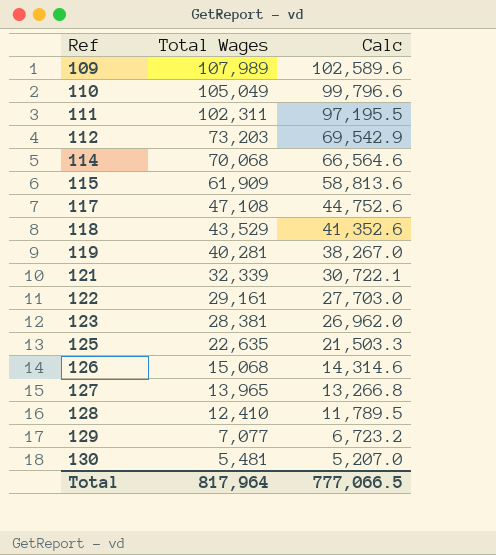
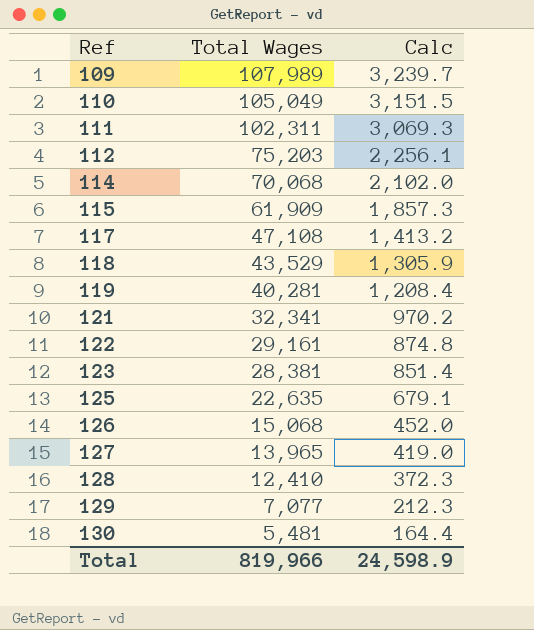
column Calc | formula: [Total Wages] * 0.95 -> [Total Wages] * 0.03
112 | Total Wages: 73,203 -> 75,203
121 | Total Wages: 32,339 -> 32,341
Total | Total Wages: 817,964 -> 819,966
Total | Calc: 777,066.5 -> 24,598.9

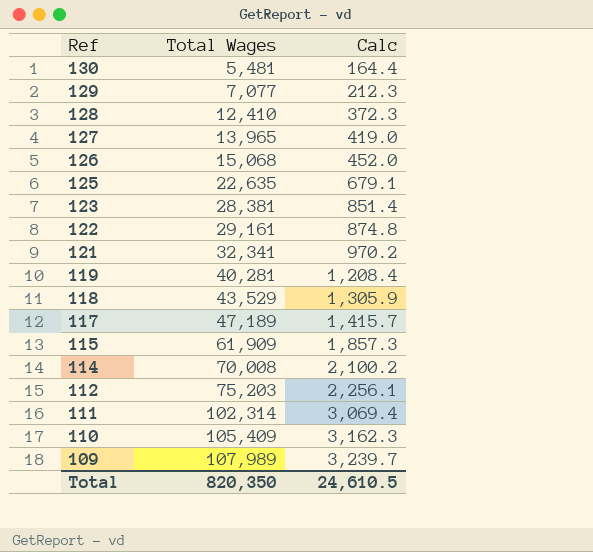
row order: Ref ascending -> Ref descending
117 | Total Wages: 47,108 -> 47,189
117 | Calc: 1,413.2 -> 1,415.7
114 | Total Wages: 70,068 -> 70,008
114 | Calc: 2,102.0 -> 2,100.2
111 | Total Wages: 102,311 -> 102,314
111 | Calc: 3,069.3 -> 3,069.4
110 | Total Wages: 105,049 -> 105,409
110 | Calc: 3,151.5 -> 3,162.3
Total | Total Wages: 819,966 -> 820,350
Total | Calc: 24,598.9 -> 24,610.5

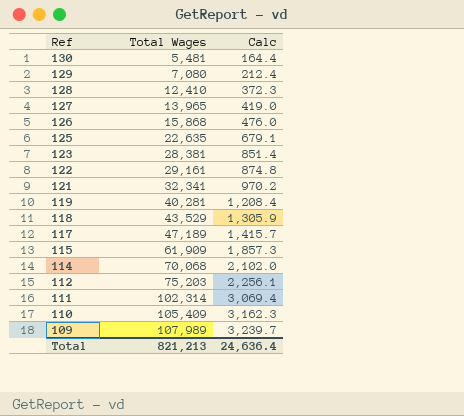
129 | Total Wages: 7,077 -> 7,080
129 | Calc: 212.3 -> 212.4
126 | Total Wages: 15,068 -> 15,868
126 | Calc: 452.0 -> 476.0
114 | Total Wages: 70,008 -> 70,068
114 | Calc: 2,100.2 -> 2,102.0
Total | Total Wages: 820,350 -> 821,213
Total | Calc: 24,610.5 -> 24,636.4

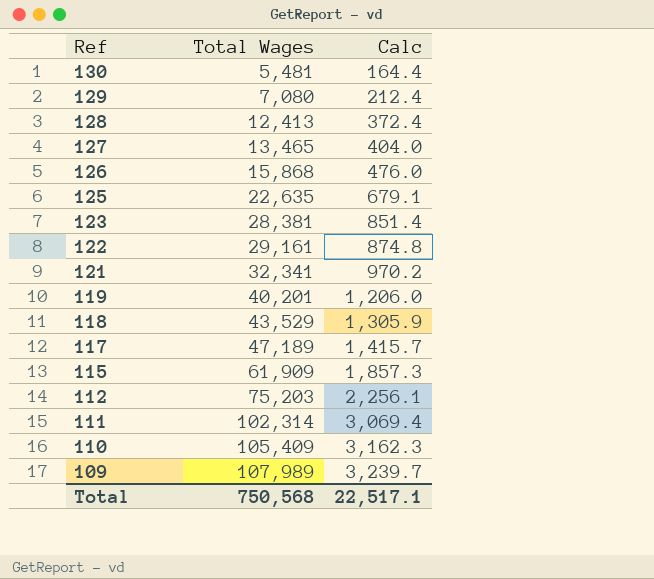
row 114: 70,068 | 2,102.0 -> none
128 | Total Wages: 12,410 -> 12,413
128 | Calc: 372.3 -> 372.4
127 | Total Wages: 13,965 -> 13,465
127 | Calc: 419.0 -> 404.0
119 | Total Wages: 40,281 -> 40,201
119 | Calc: 1,208.4 -> 1,206.0
Total | Total Wages: 821,213 -> 750,568
Total | Calc: 24,636.4 -> 22,517.1

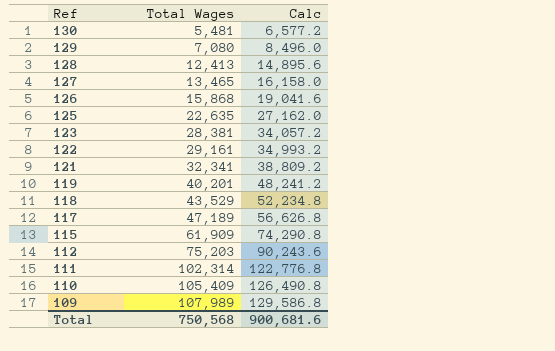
column Calc | formula: [Total Wages] * 0.03 -> [Total Wages] * 1.2
Total | Calc: 22,517.1 -> 900,681.6

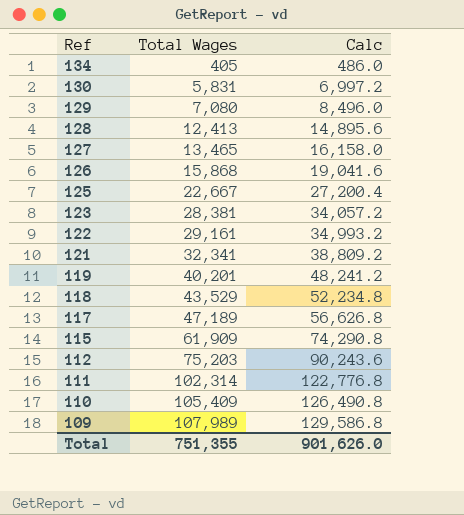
row 134: none -> 405 | 486.0
130 | Total Wages: 5,481 -> 5,831
130 | Calc: 6,577.2 -> 6,997.2
125 | Total Wages: 22,635 -> 22,667
125 | Calc: 27,162.0 -> 27,200.4
Total | Total Wages: 750,568 -> 751,355
Total | Calc: 900,681.6 -> 901,626.0

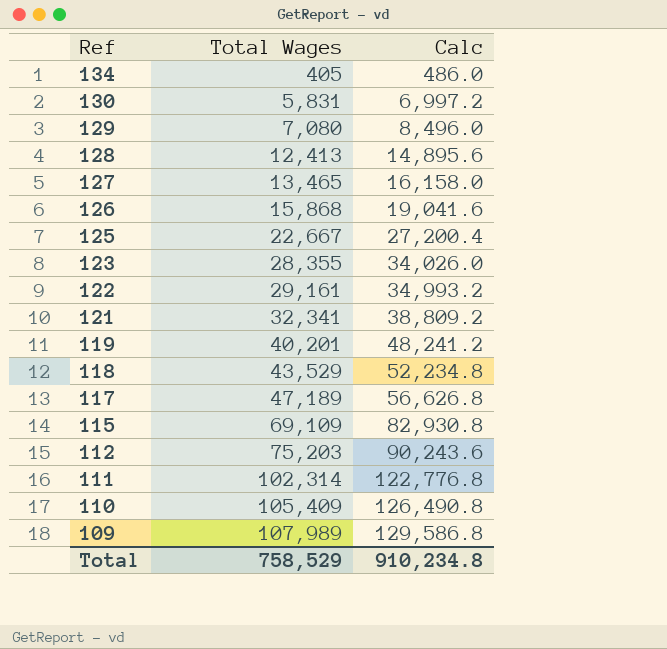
123 | Total Wages: 28,381 -> 28,355
123 | Calc: 34,057.2 -> 34,026.0
115 | Total Wages: 61,909 -> 69,109
115 | Calc: 74,290.8 -> 82,930.8
Total | Total Wages: 751,355 -> 758,529
Total | Calc: 901,626.0 -> 910,234.8

